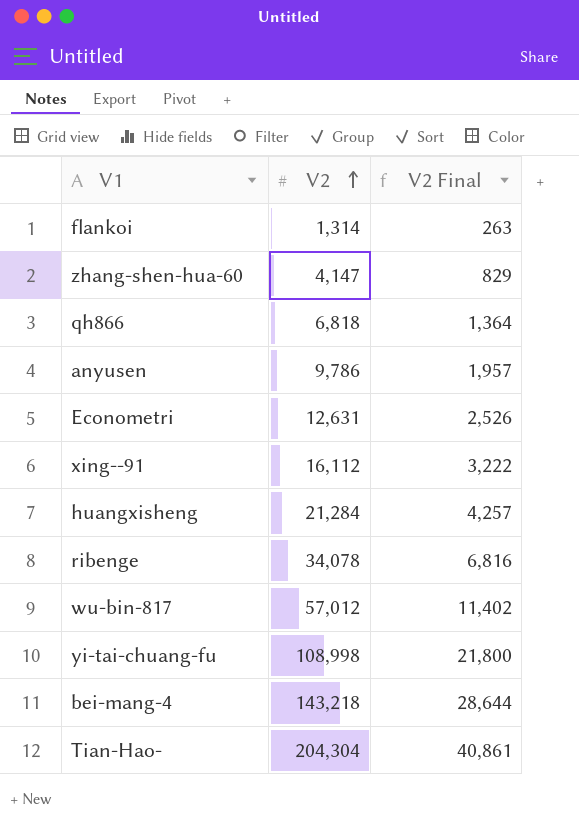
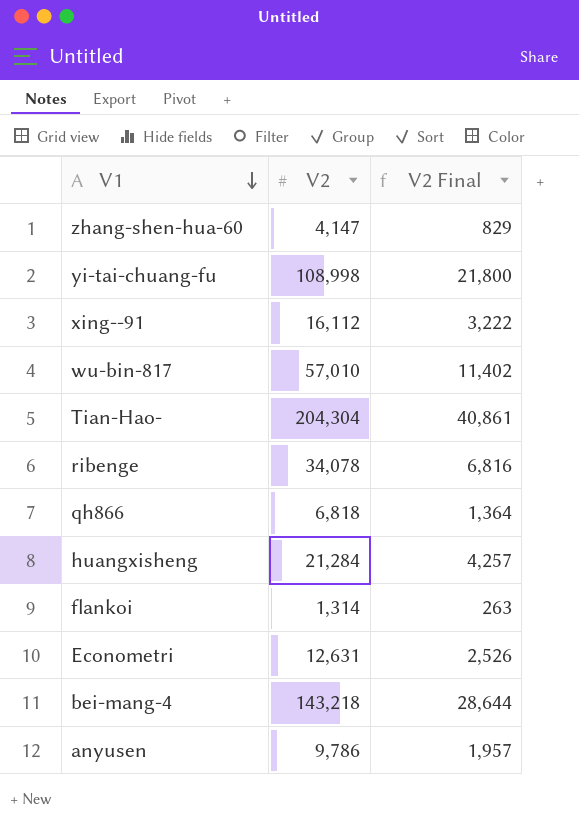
row order: V2 ascending -> V1 descending
wu-bin-817 | V2: 57,012 -> 57,010

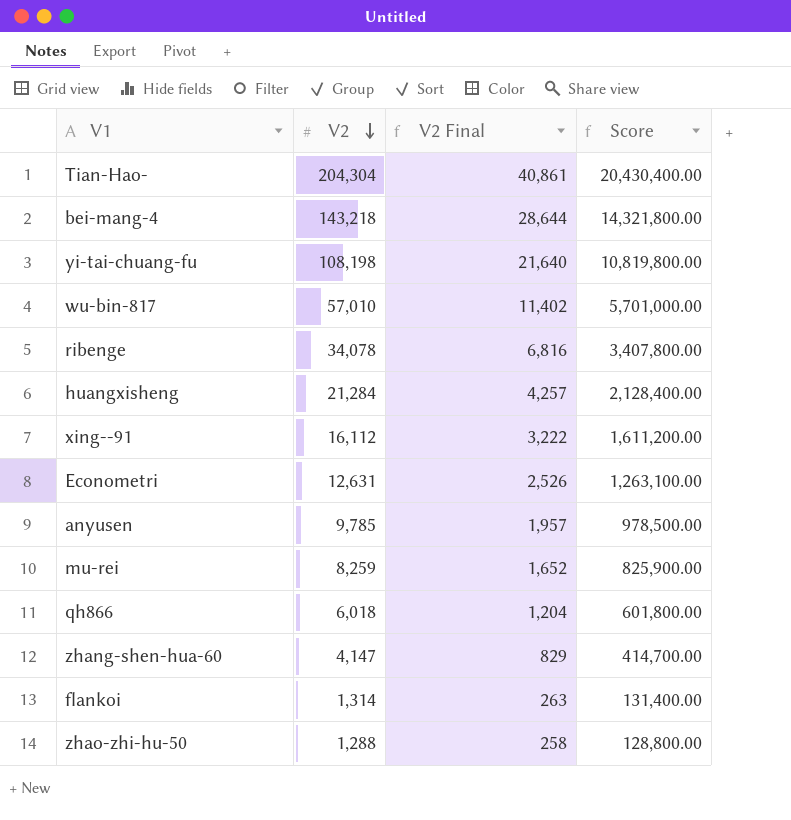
row order: V1 descending -> V2 descending
column Score | formula: none -> [V2] * 100
yi-tai-chuang-fu | V2: 108,998 -> 108,198
yi-tai-chuang-fu | V2 Final: 21,800 -> 21,640
anyusen | V2: 9,786 -> 9,785
row mu-rei: none -> 8,259 | 1,652 | 825,900.00
qh866 | V2: 6,818 -> 6,018
qh866 | V2 Final: 1,364 -> 1,204
row zhao-zhi-hu-50: none -> 1,288 | 258 | 128,800.00

